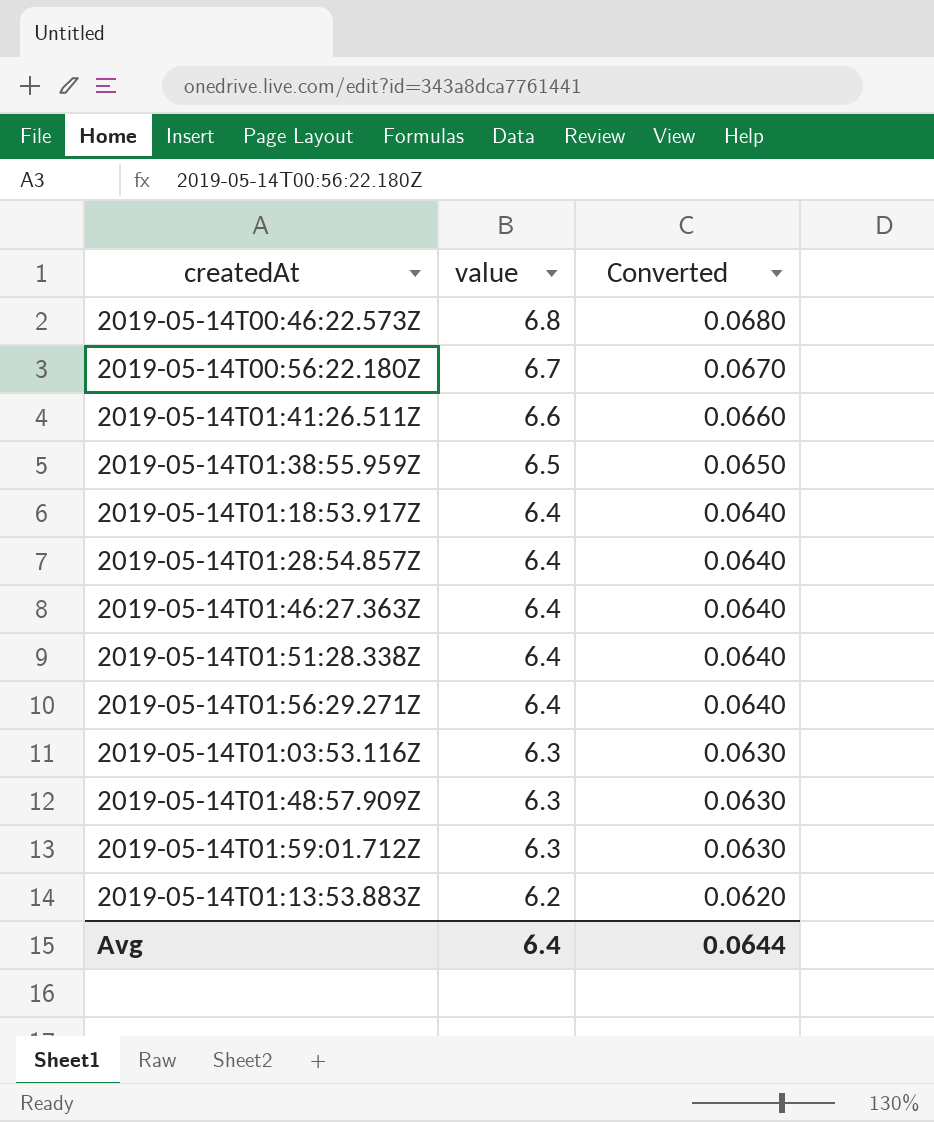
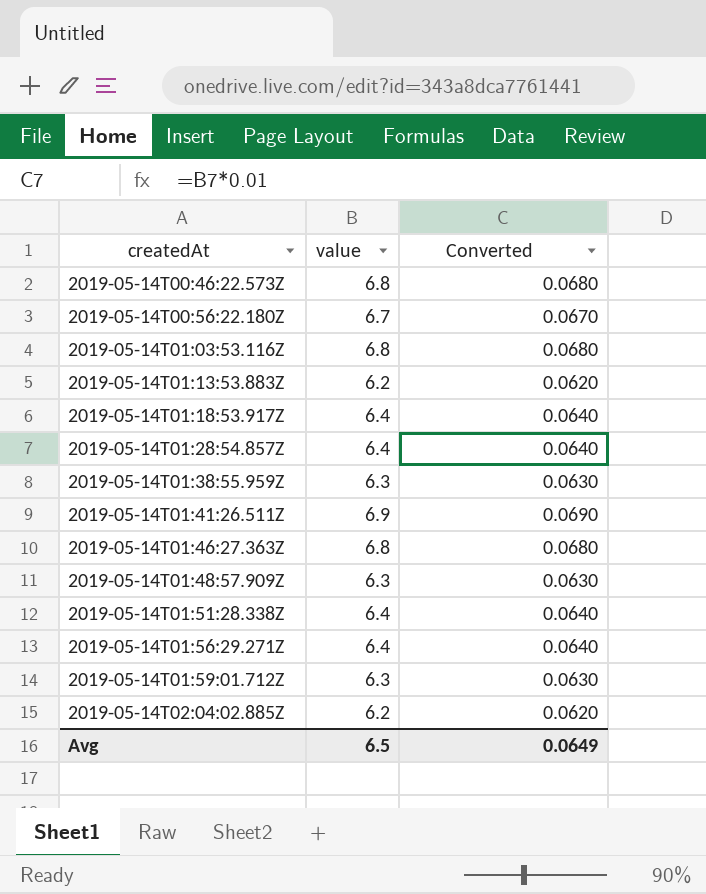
row order: value descending -> createdAt ascending
2019-05-14T01:03:53.116Z | value: 6.3 -> 6.8
2019-05-14T01:03:53.116Z | Converted: 0.0630 -> 0.0680
2019-05-14T01:38:55.959Z | value: 6.5 -> 6.3
2019-05-14T01:38:55.959Z | Converted: 0.0650 -> 0.0630
2019-05-14T01:41:26.511Z | value: 6.6 -> 6.9
2019-05-14T01:41:26.511Z | Converted: 0.0660 -> 0.0690
2019-05-14T01:46:27.363Z | value: 6.4 -> 6.8
2019-05-14T01:46:27.363Z | Converted: 0.0640 -> 0.0680
row 2019-05-14T02:04:02.885Z: none -> 6.2 | 0.0620
Avg | value: 6.4 -> 6.5
Avg | Converted: 0.0644 -> 0.0649

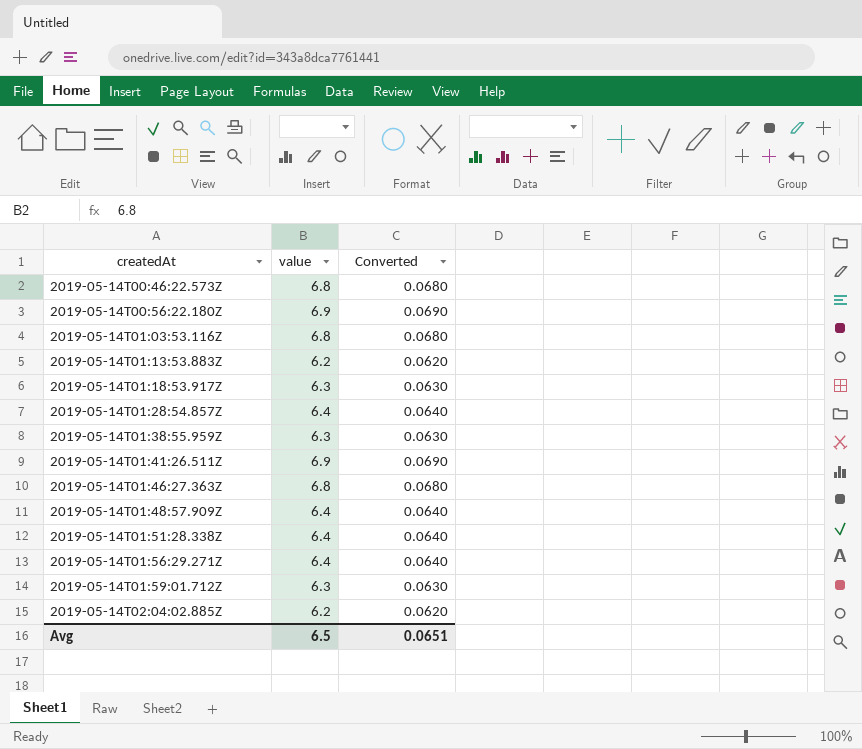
2019-05-14T00:56:22.180Z | value: 6.7 -> 6.9
2019-05-14T00:56:22.180Z | Converted: 0.0670 -> 0.0690
2019-05-14T01:18:53.917Z | value: 6.4 -> 6.3
2019-05-14T01:18:53.917Z | Converted: 0.0640 -> 0.0630
2019-05-14T01:48:57.909Z | value: 6.3 -> 6.4
2019-05-14T01:48:57.909Z | Converted: 0.0630 -> 0.0640
Avg | Converted: 0.0649 -> 0.0651

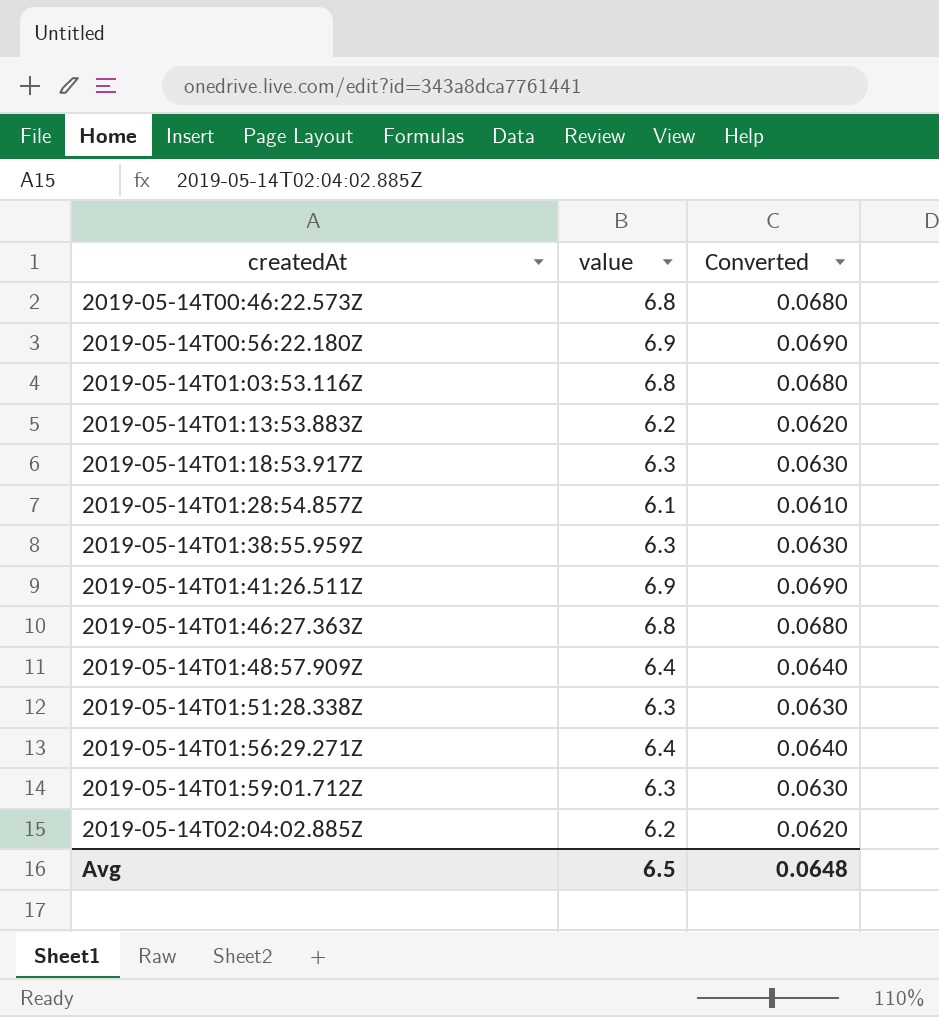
2019-05-14T01:28:54.857Z | value: 6.4 -> 6.1
2019-05-14T01:28:54.857Z | Converted: 0.0640 -> 0.0610
2019-05-14T01:51:28.338Z | value: 6.4 -> 6.3
2019-05-14T01:51:28.338Z | Converted: 0.0640 -> 0.0630
Avg | Converted: 0.0651 -> 0.0648

